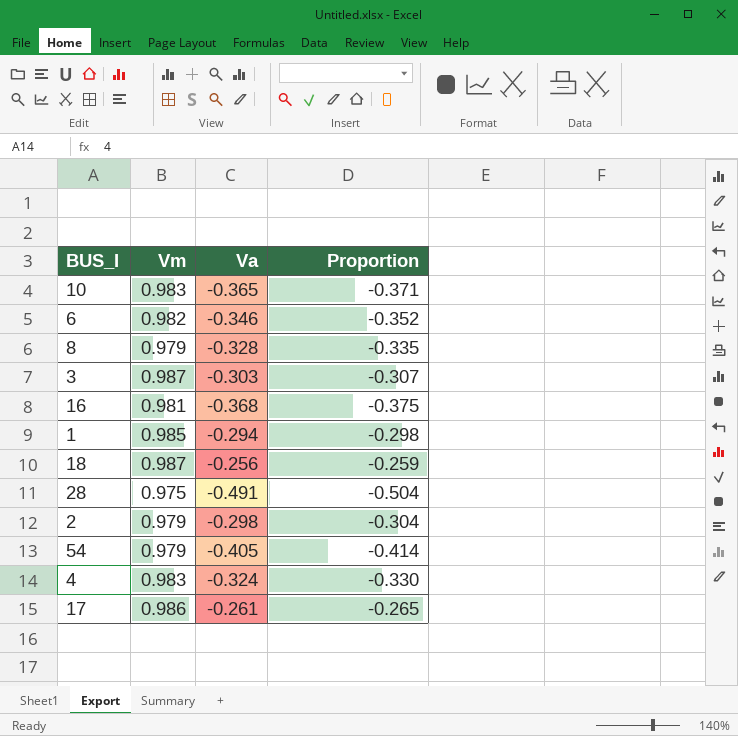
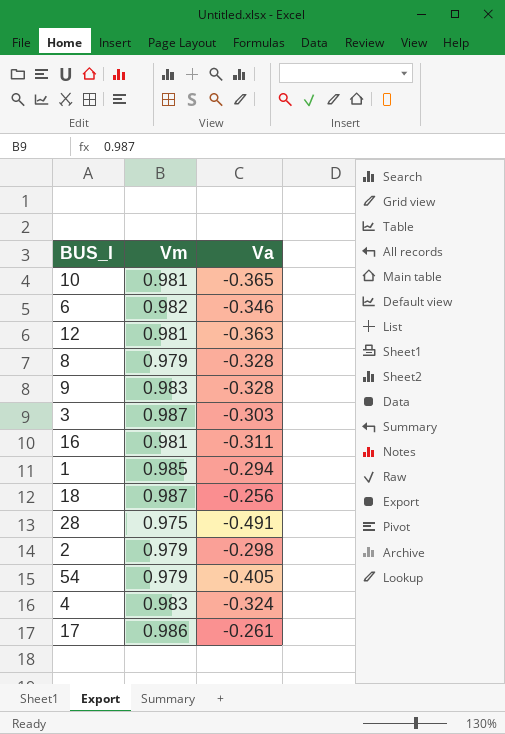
column Proportion | formula: [Va] / [Vm] -> none
10 | Vm: 0.983 -> 0.981
row 12: none -> 0.981 | -0.363
row 9: none -> 0.983 | -0.328
16 | Va: -0.368 -> -0.311

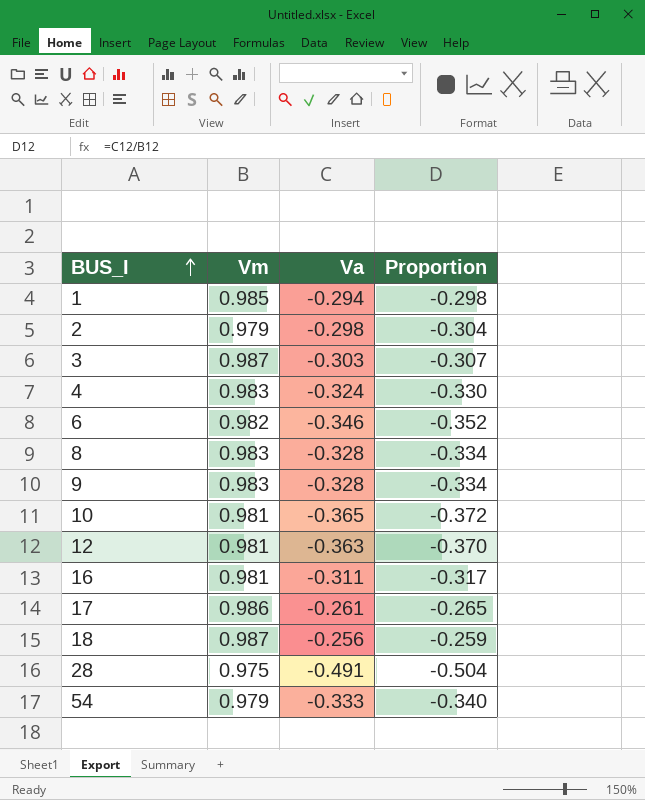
row order: none -> BUS_I ascending
column Proportion | formula: none -> [Va] / [Vm]
8 | Vm: 0.979 -> 0.983
54 | Va: -0.405 -> -0.333

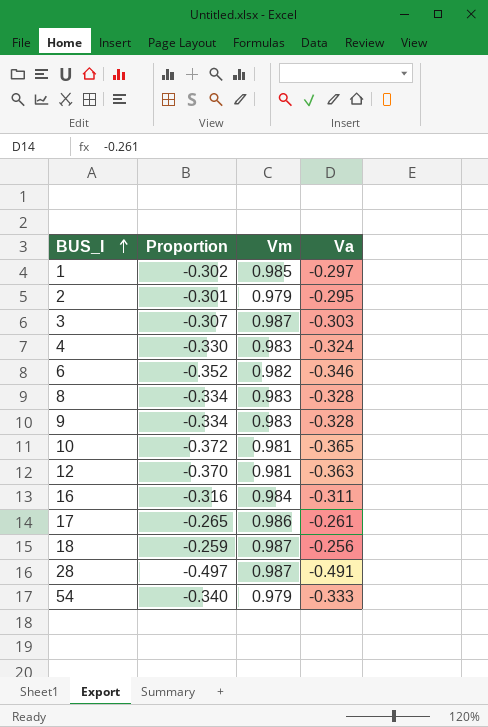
column Proportion | position: 4 -> 2
1 | Proportion: -0.298 -> -0.302
1 | Va: -0.294 -> -0.297
2 | Proportion: -0.304 -> -0.301
2 | Va: -0.298 -> -0.295
16 | Proportion: -0.317 -> -0.316
16 | Vm: 0.981 -> 0.984
28 | Proportion: -0.504 -> -0.497
28 | Vm: 0.975 -> 0.987

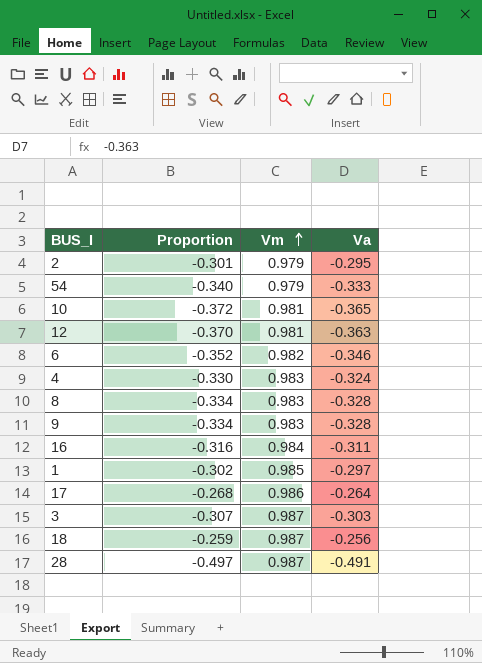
row order: BUS_I ascending -> Vm ascending
17 | Proportion: -0.265 -> -0.268
17 | Va: -0.261 -> -0.264

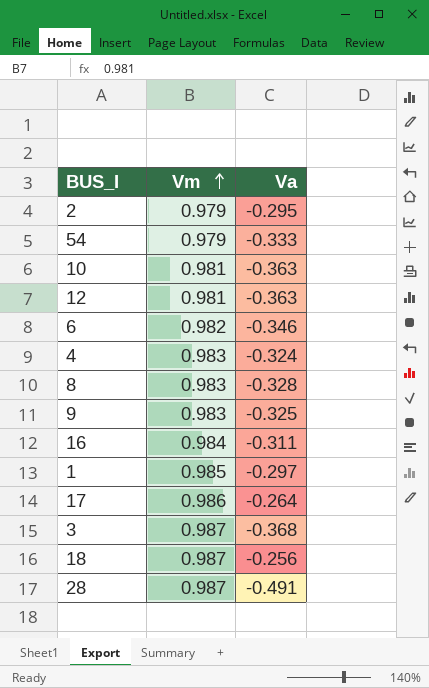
column Proportion | formula: [Va] / [Vm] -> none
10 | Va: -0.365 -> -0.363
9 | Va: -0.328 -> -0.325
3 | Va: -0.303 -> -0.368

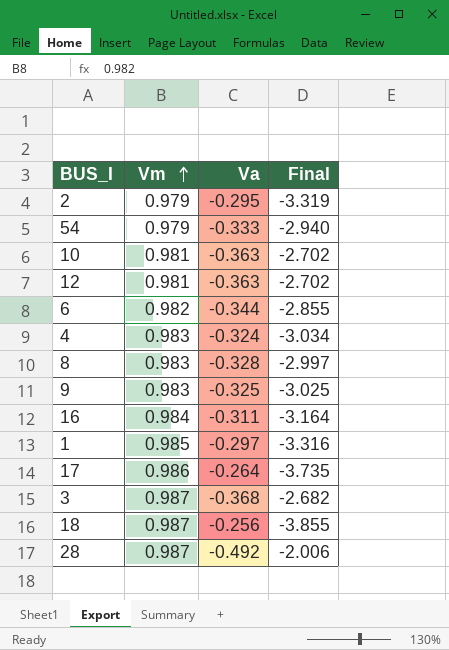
column Final | formula: none -> [Vm] / [Va]
6 | Va: -0.346 -> -0.344
28 | Va: -0.491 -> -0.492

